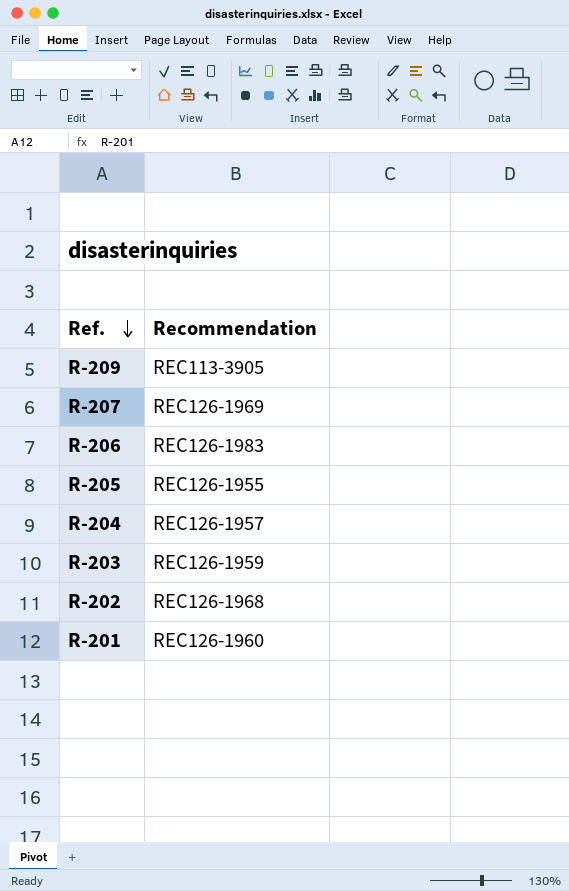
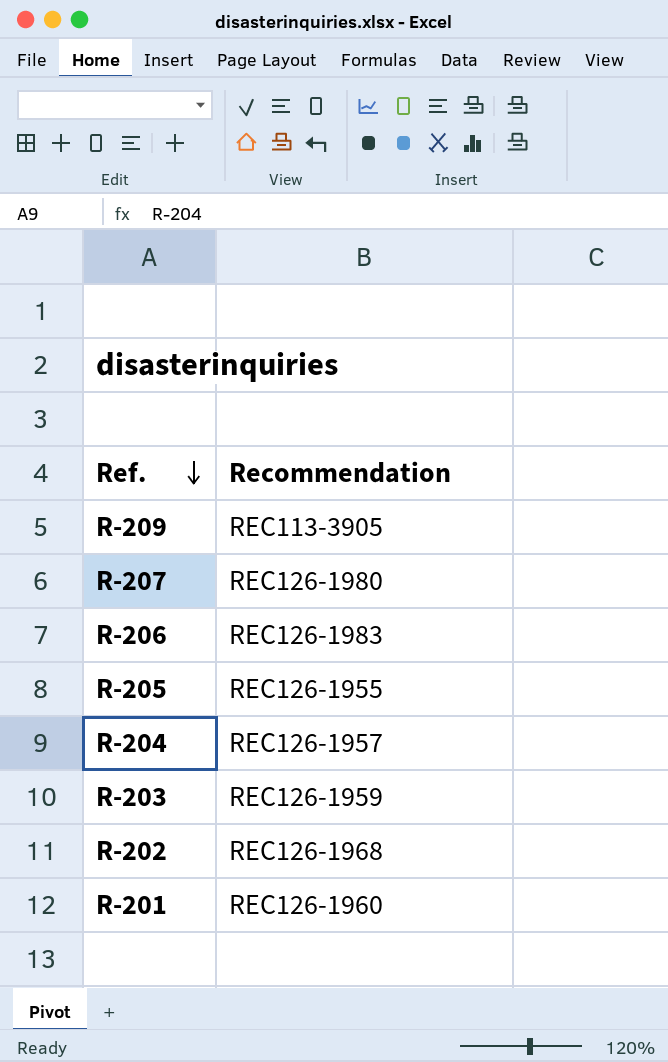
R-207 | Recommendation: REC126-1969 -> REC126-1980

